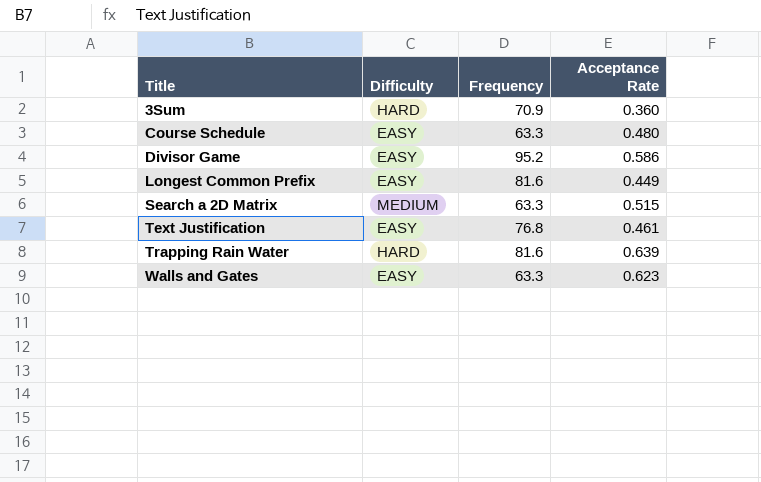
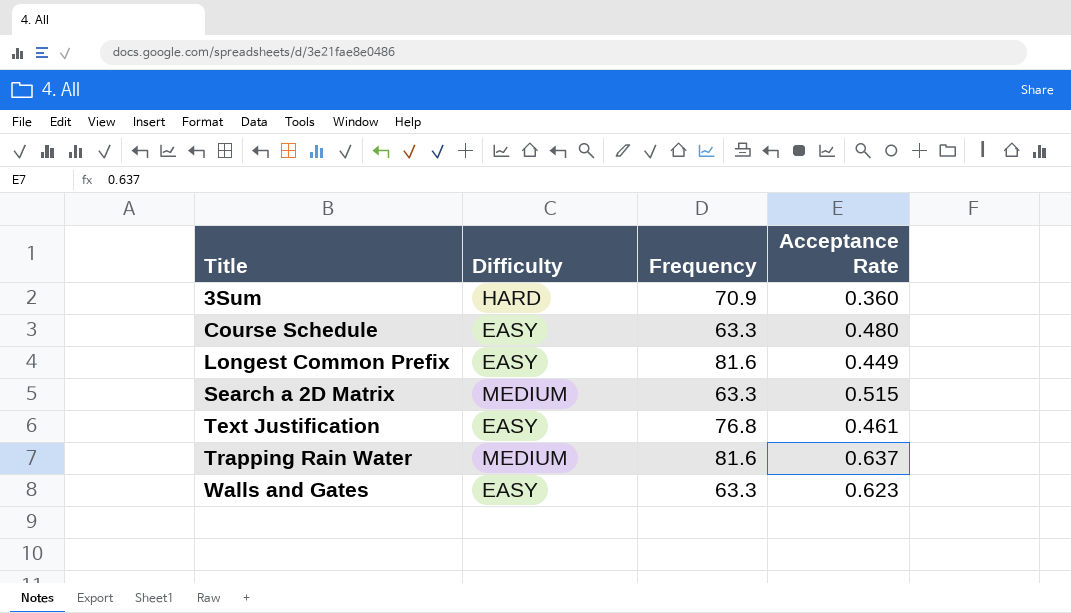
row Divisor Game: EASY | 95.2 | 0.586 -> none
Trapping Rain Water | Difficulty: HARD -> MEDIUM
Trapping Rain Water | Acceptance Rate: 0.639 -> 0.637

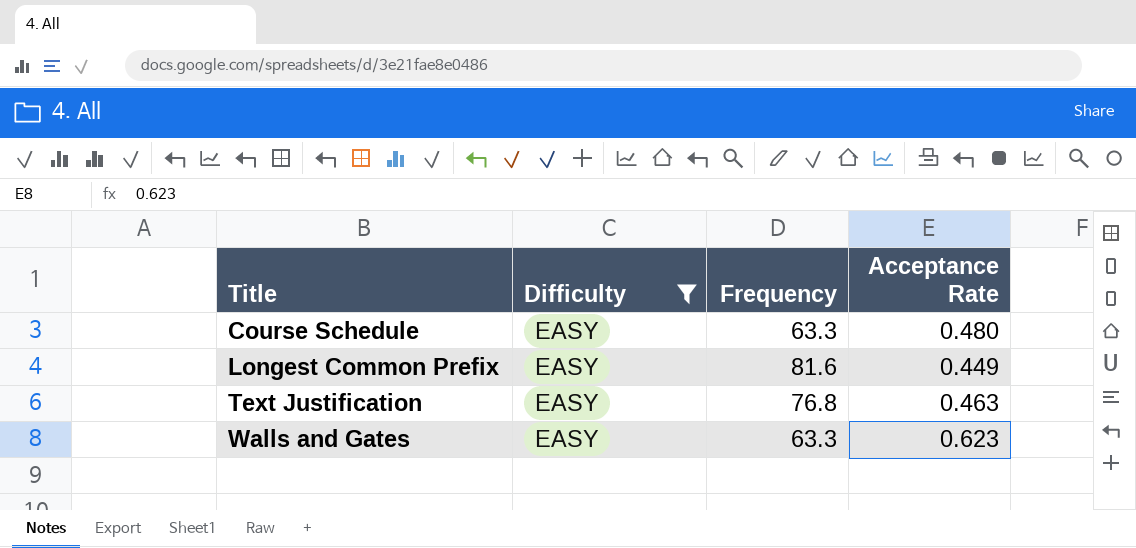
filter: none -> Difficulty = EASY
Text Justification | Acceptance Rate: 0.461 -> 0.463

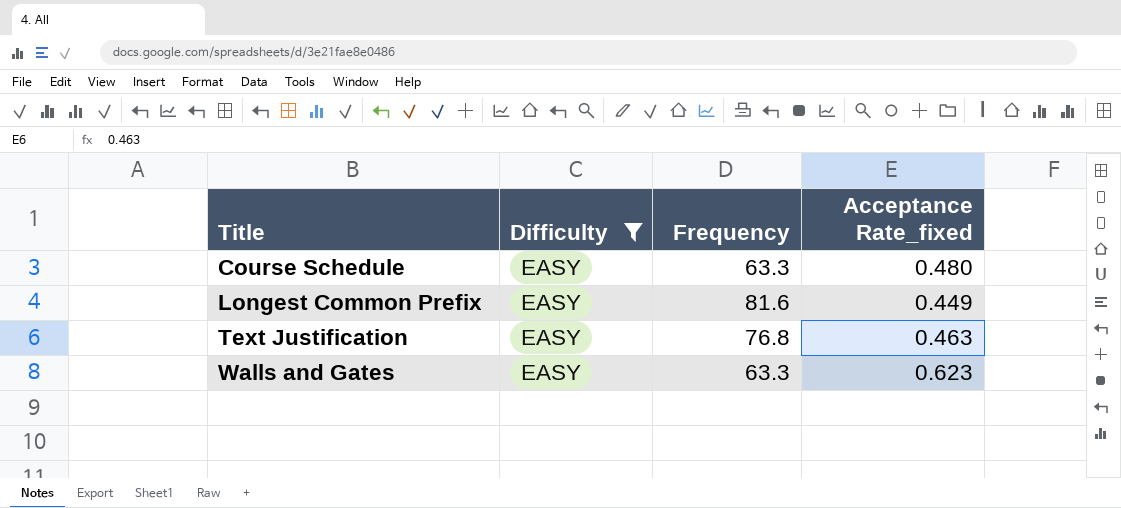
column name: Acceptance Rate -> Acceptance Rate_fixed

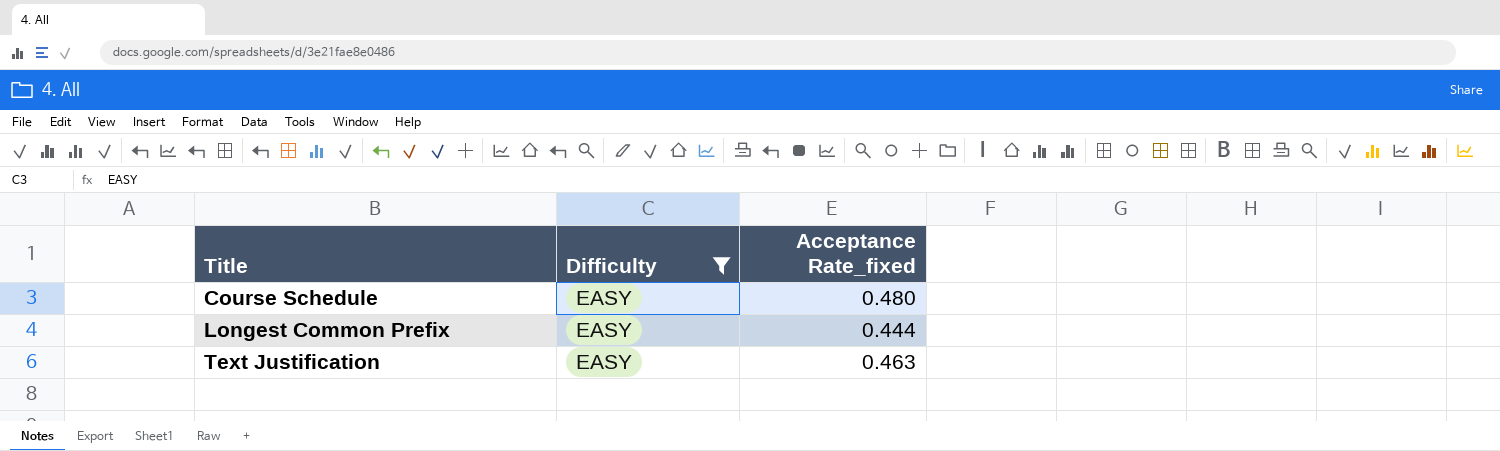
column Frequency | position: 3 -> none
row Walls and Gates: EASY | 63.3 | 0.623 -> none
Longest Common Prefix | Acceptance Rate_fixed: 0.449 -> 0.444

